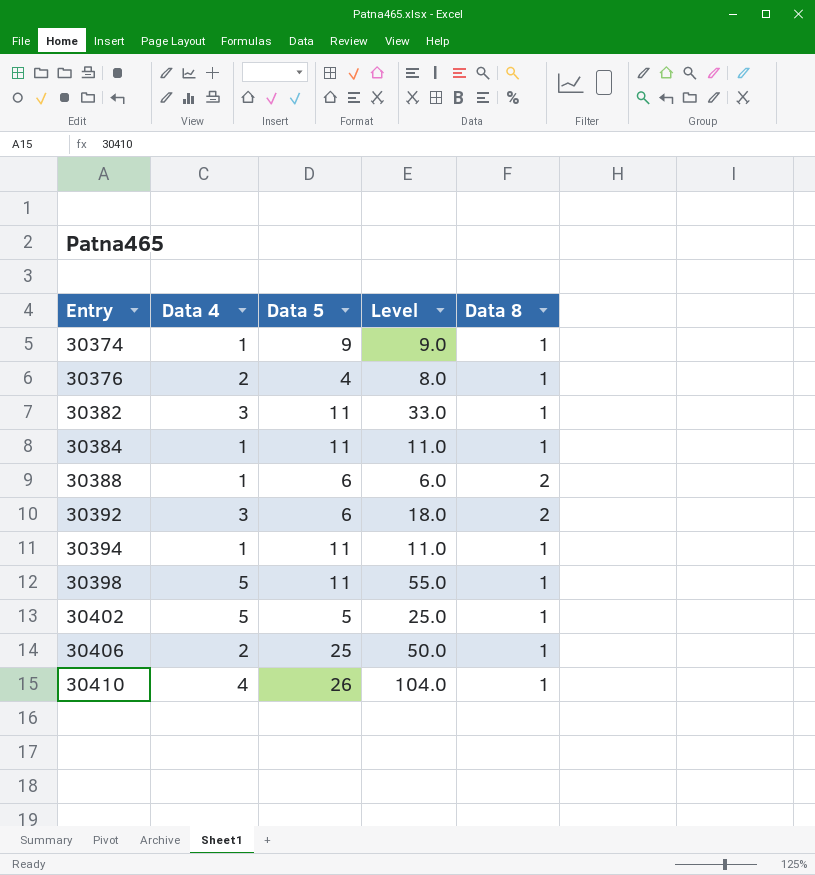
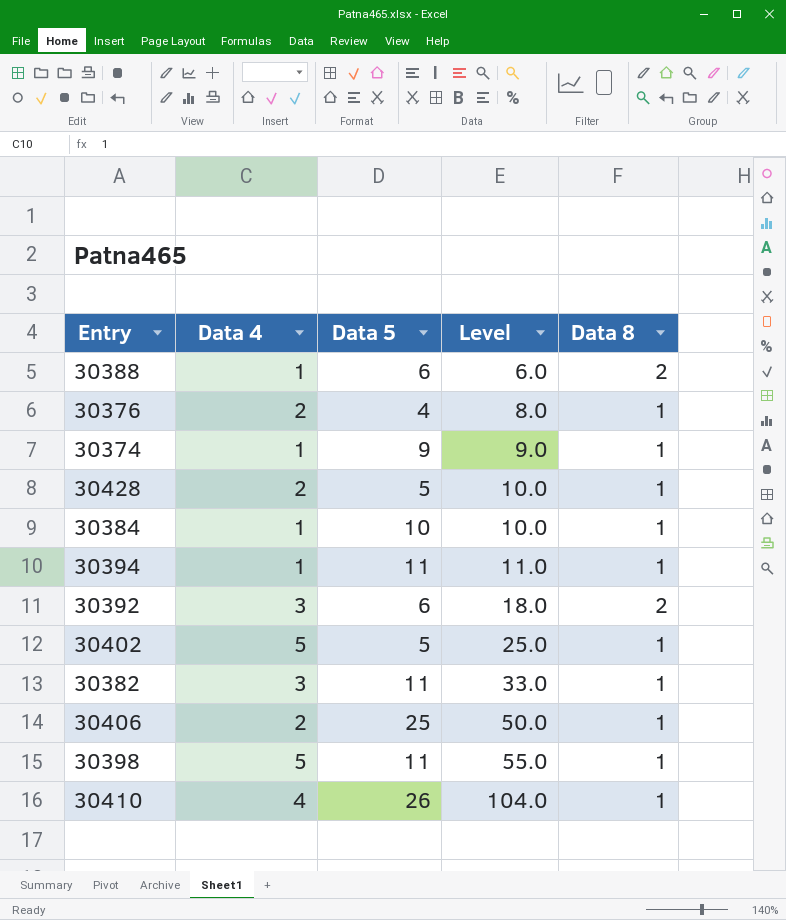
row order: Entry ascending -> Level ascending
row 30428: none -> 2 | 5 | 10.0 | 1
30384 | Data 5: 11 -> 10
30384 | Level: 11.0 -> 10.0

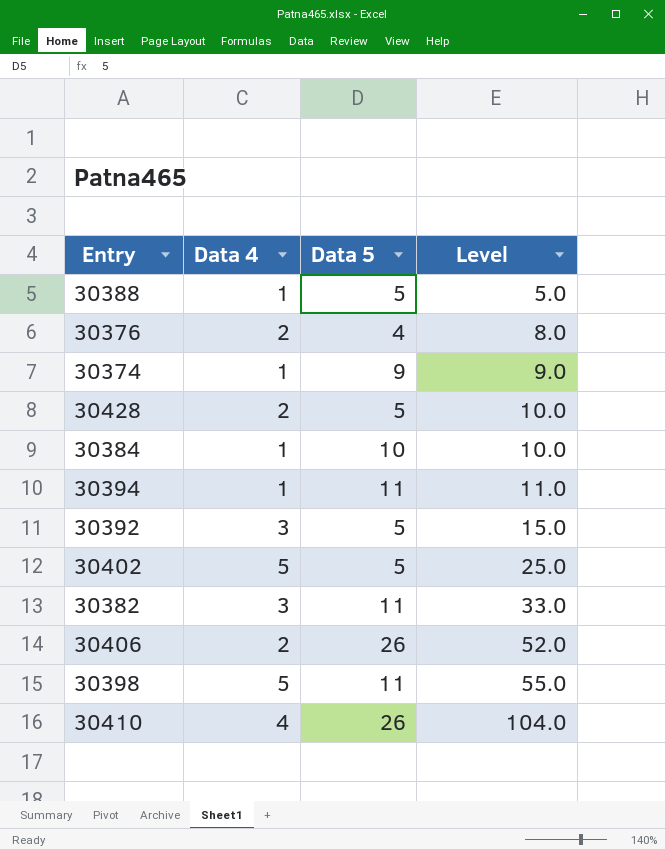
column Data 8 | position: 5 -> none
30388 | Data 5: 6 -> 5
30388 | Level: 6.0 -> 5.0
30392 | Data 5: 6 -> 5
30392 | Level: 18.0 -> 15.0
30406 | Data 5: 25 -> 26
30406 | Level: 50.0 -> 52.0

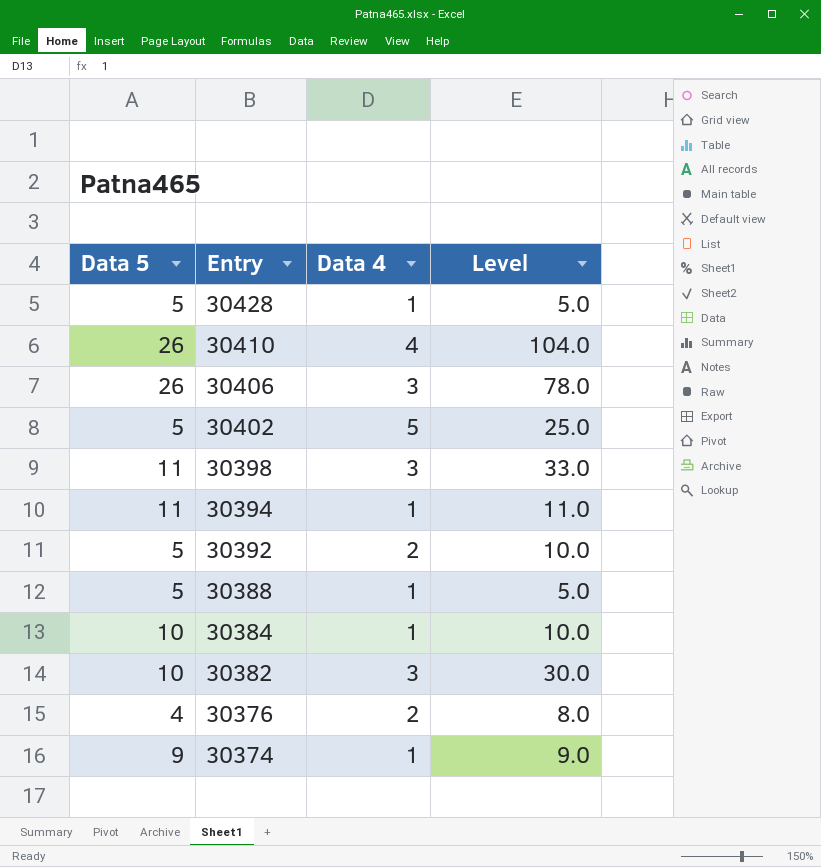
row order: Level ascending -> Entry descending
column Data 5 | position: 3 -> 1
30428 | Data 4: 2 -> 1
30428 | Level: 10.0 -> 5.0
30406 | Data 4: 2 -> 3
30406 | Level: 52.0 -> 78.0
30398 | Data 4: 5 -> 3
30398 | Level: 55.0 -> 33.0
30392 | Data 4: 3 -> 2
30392 | Level: 15.0 -> 10.0
30382 | Data 5: 11 -> 10
30382 | Level: 33.0 -> 30.0

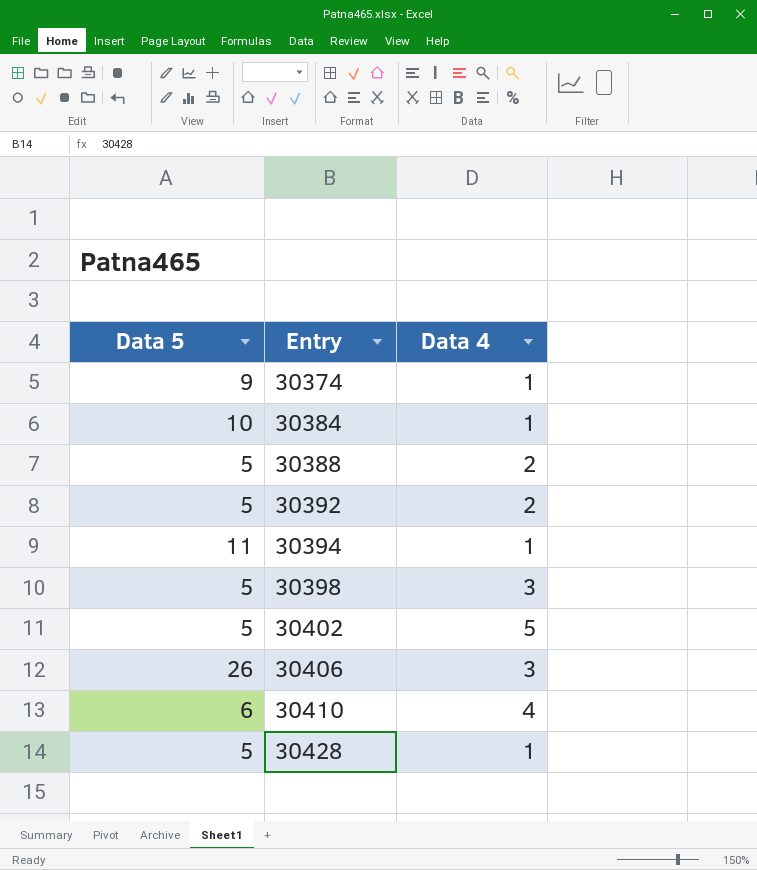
row order: Entry descending -> Entry ascending
column Level | formula: [Data 5] * [Data 4] -> none
row 30382: 10 | 3 | 30.0 -> none
row 30376: 4 | 2 | 8.0 -> none
30388 | Data 4: 1 -> 2
30398 | Data 5: 11 -> 5
30410 | Data 5: 26 -> 6

